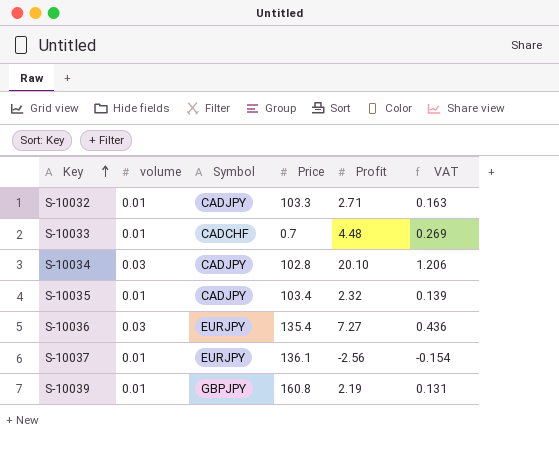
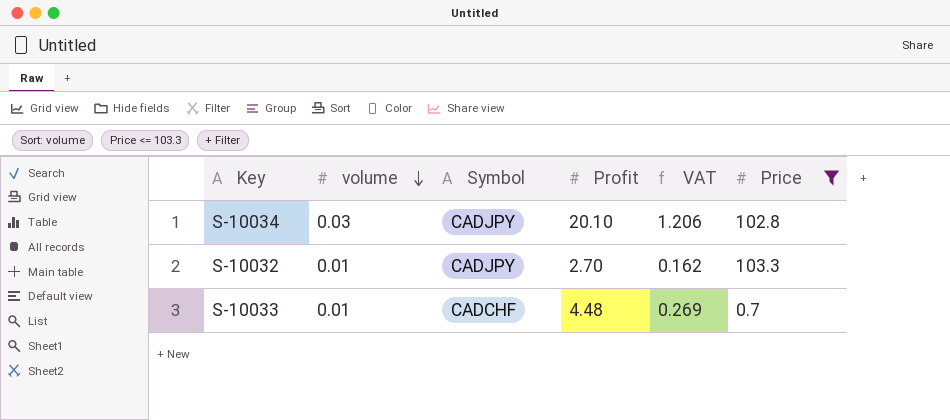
filter: none -> Price <= 103.3
row order: Key ascending -> volume descending
column Price | position: 4 -> 6
S-10032 | Profit: 2.71 -> 2.70
S-10032 | VAT: 0.163 -> 0.162

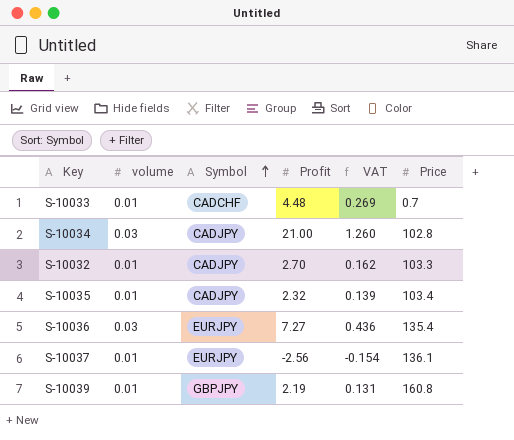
filter: Price <= 103.3 -> none
row order: volume descending -> Symbol ascending
S-10034 | Profit: 20.10 -> 21.00
S-10034 | VAT: 1.206 -> 1.260

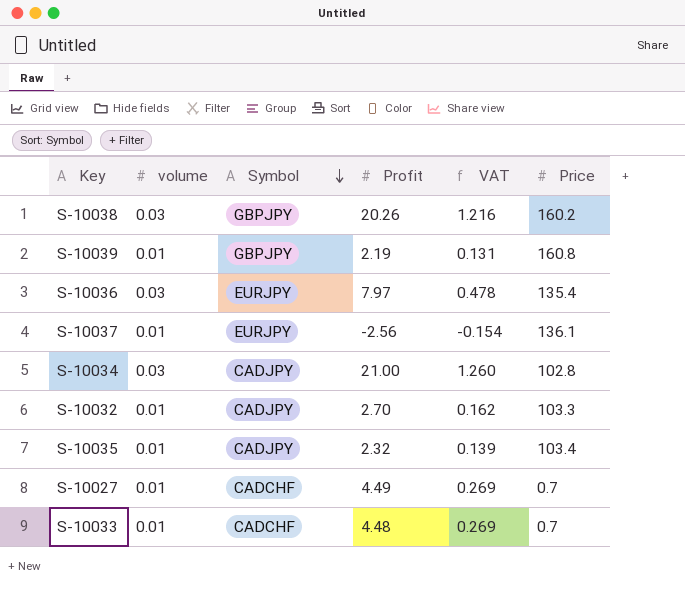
row order: Symbol ascending -> Symbol descending
row S-10038: none -> 0.03 | GBPJPY | 20.26 | 1.216 | 160.2
S-10036 | Profit: 7.27 -> 7.97
S-10036 | VAT: 0.436 -> 0.478
row S-10027: none -> 0.01 | CADCHF | 4.49 | 0.269 | 0.7

